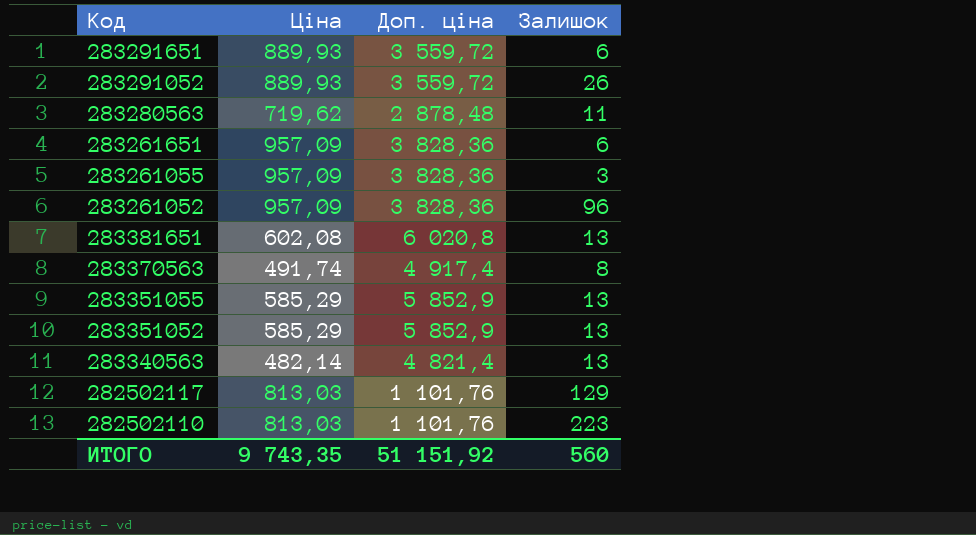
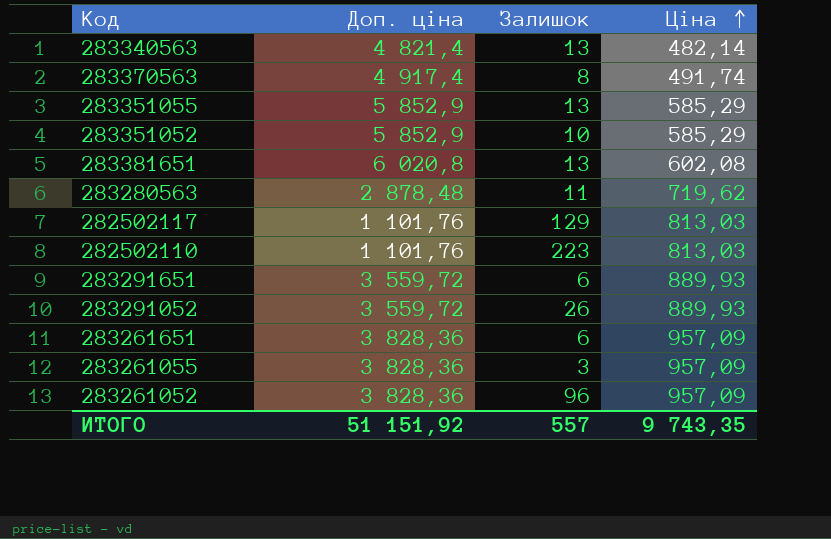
row order: none -> Ціна ascending
column Ціна | position: 2 -> 4
283351052 | Залишок: 13 -> 10
ИТОГО | Залишок: 560 -> 557

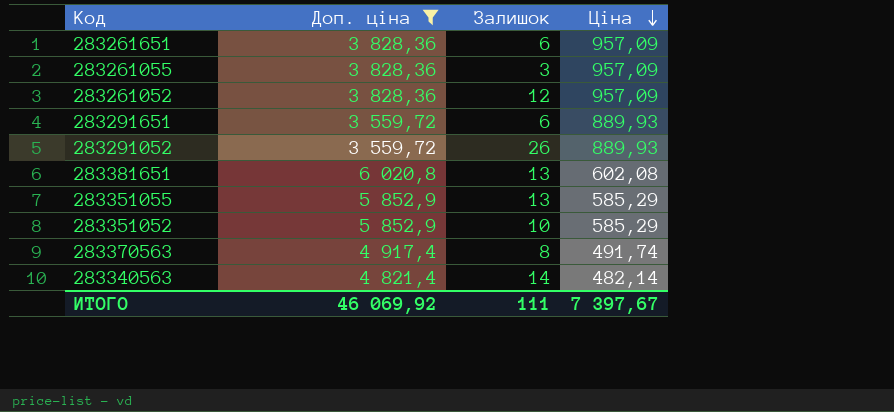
filter: none -> Доп. ціна >= 3 559,72
row order: Ціна ascending -> Ціна descending
283261052 | Залишок: 96 -> 12
283340563 | Залишок: 13 -> 14
ИТОГО | Доп. ціна: 51 151,92 -> 46 069,92
ИТОГО | Залишок: 557 -> 111
ИТОГО | Ціна: 9 743,35 -> 7 397,67

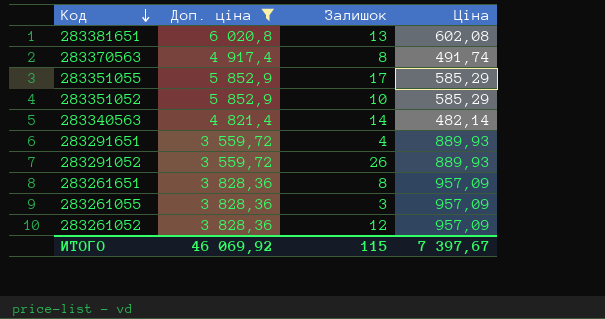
row order: Ціна descending -> Код descending
283351055 | Залишок: 13 -> 17
283291651 | Залишок: 6 -> 4
283261651 | Залишок: 6 -> 8
ИТОГО | Залишок: 111 -> 115

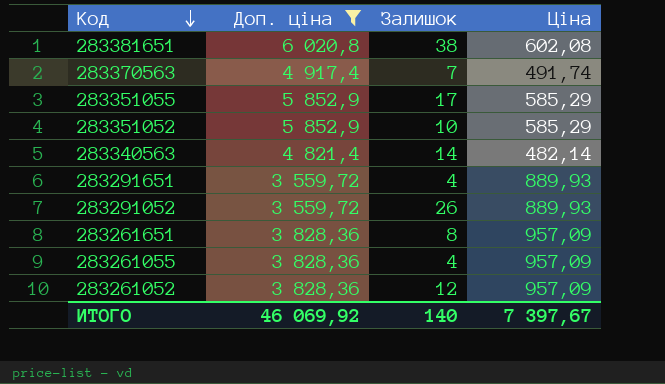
283381651 | Залишок: 13 -> 38
283370563 | Залишок: 8 -> 7
283261055 | Залишок: 3 -> 4
ИТОГО | Залишок: 115 -> 140

